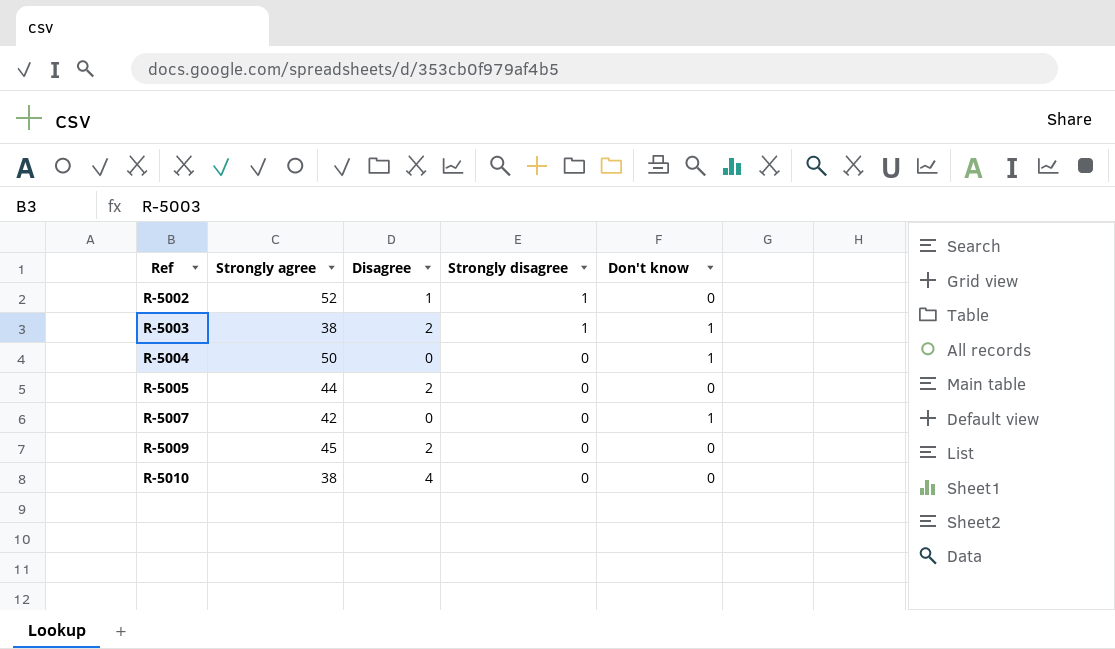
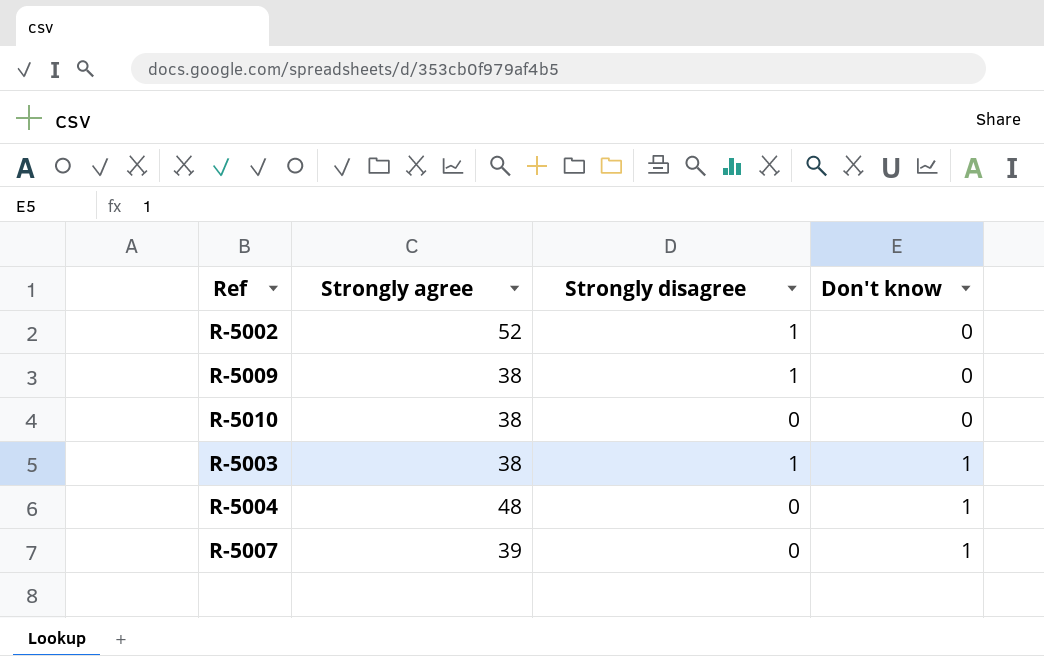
row order: Ref ascending -> Don't know ascending
column Disagree | position: 3 -> none
row R-5005: 44 | 2 | 0 | 0 -> none
R-5009 | Strongly agree: 45 -> 38
R-5009 | Strongly disagree: 0 -> 1
R-5004 | Strongly agree: 50 -> 48
R-5007 | Strongly agree: 42 -> 39

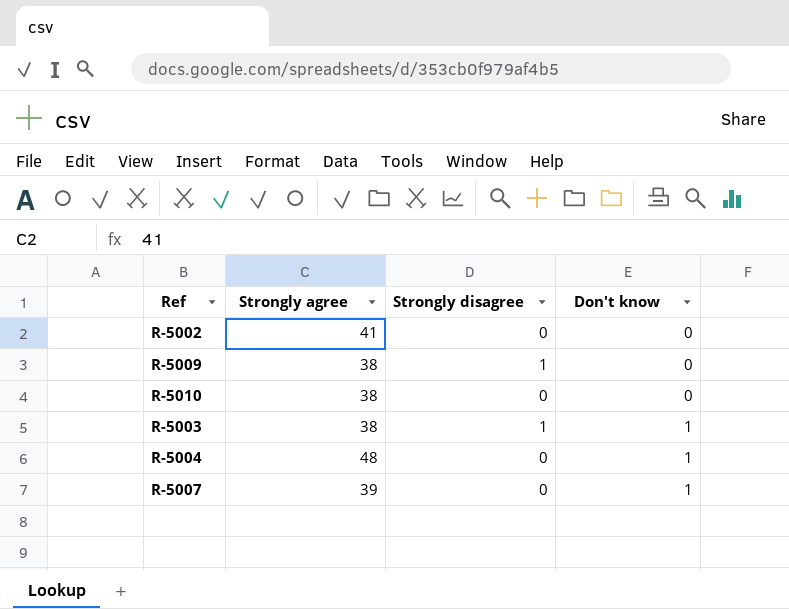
R-5002 | Strongly agree: 52 -> 41
R-5002 | Strongly disagree: 1 -> 0

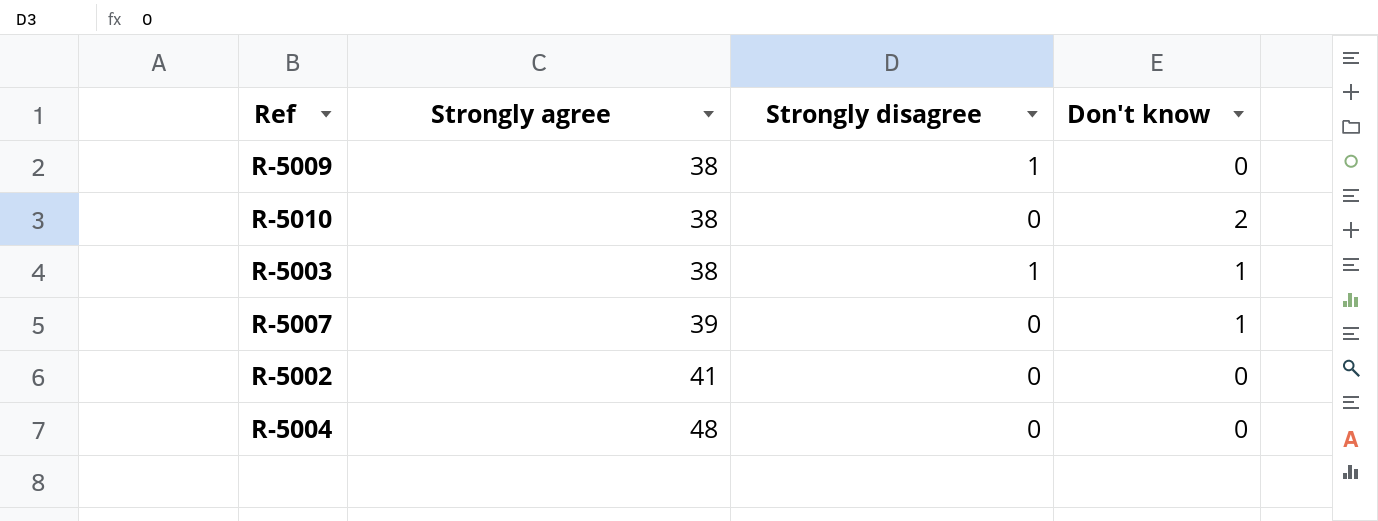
row order: Don't know ascending -> Strongly agree ascending
R-5010 | Don't know: 0 -> 2
R-5004 | Don't know: 1 -> 0

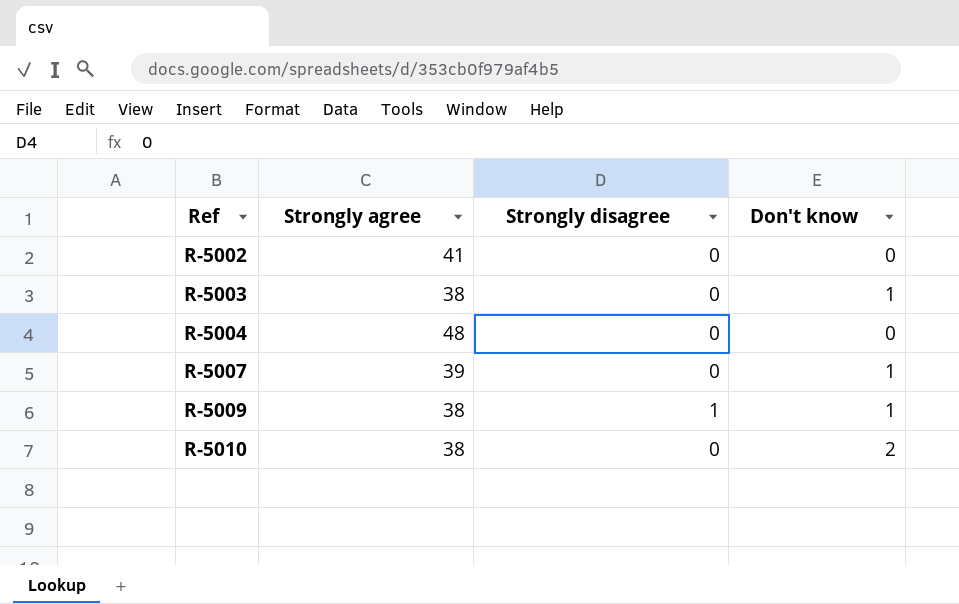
row order: Strongly agree ascending -> Ref ascending
R-5003 | Strongly disagree: 1 -> 0
R-5009 | Don't know: 0 -> 1

